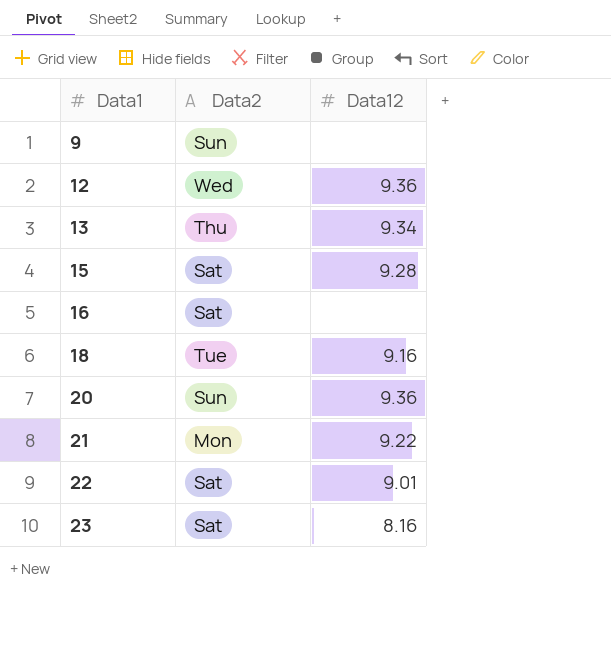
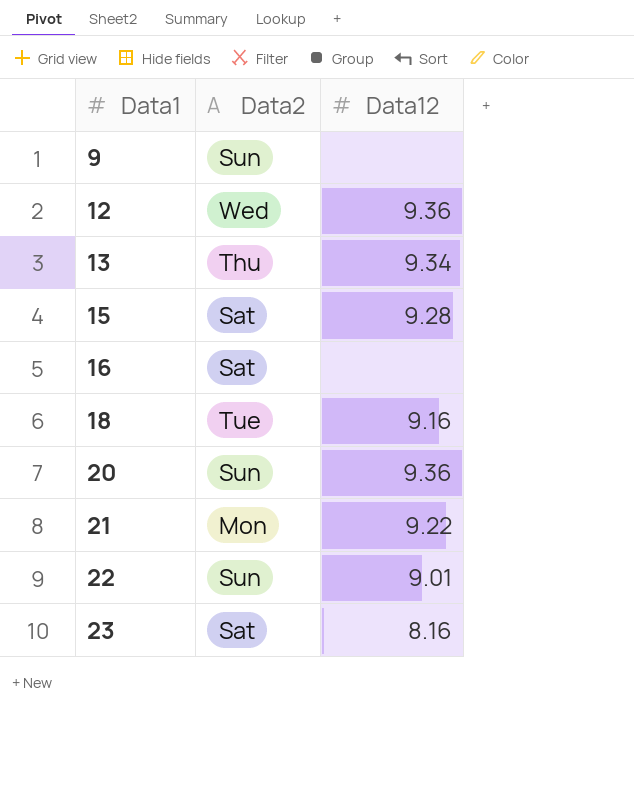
22 | Data2: Sat -> Sun

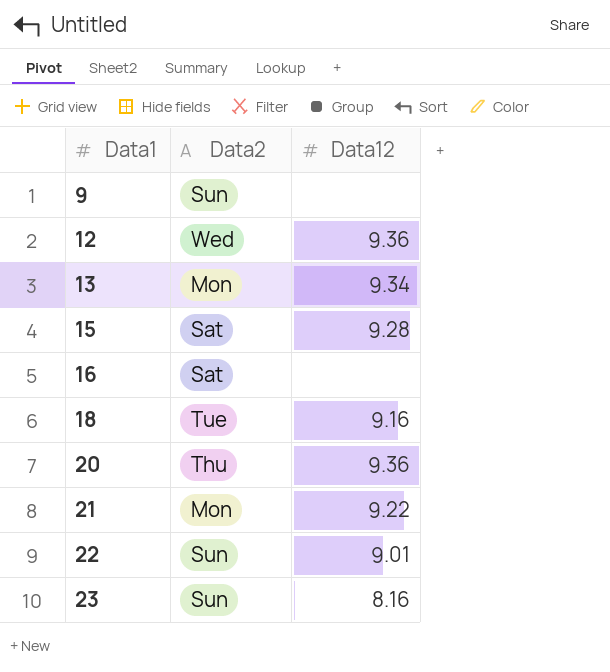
13 | Data2: Thu -> Mon
20 | Data2: Sun -> Thu
23 | Data2: Sat -> Sun

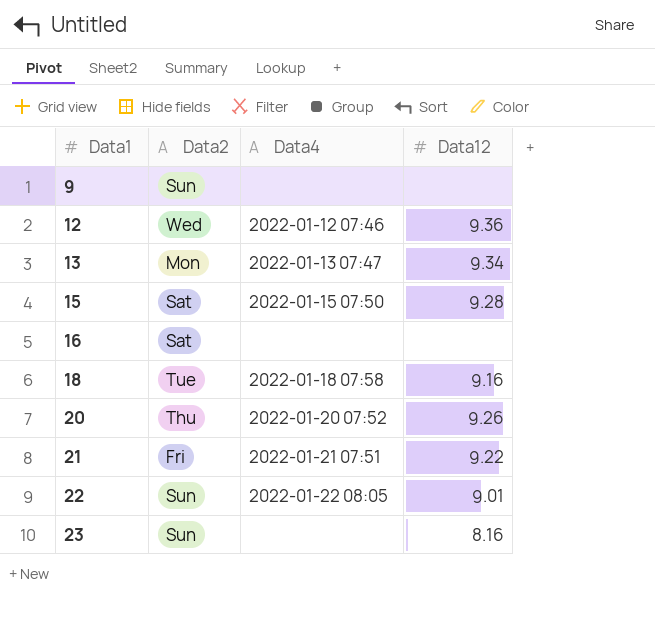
column Data4 | position: none -> 3
20 | Data12: 9.36 -> 9.26
21 | Data2: Mon -> Fri

